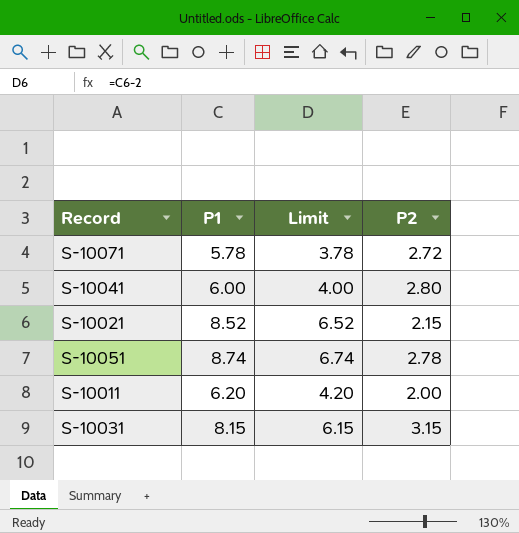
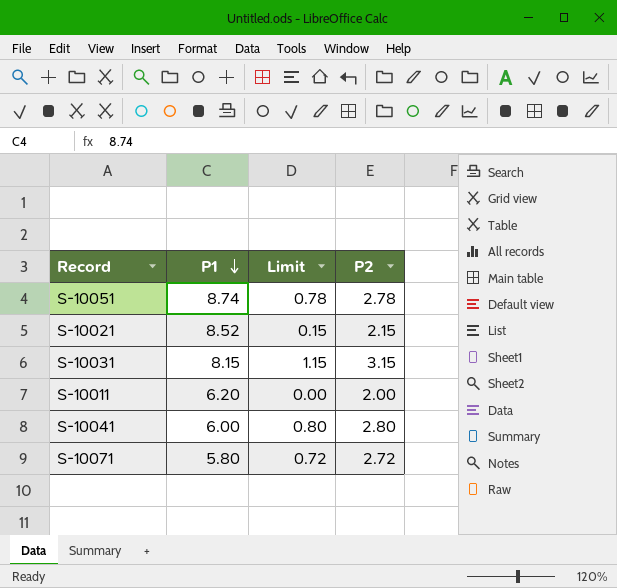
row order: none -> P1 descending
column Limit | formula: [P1] - 2 -> [P2] - 2
S-10071 | P1: 5.78 -> 5.80

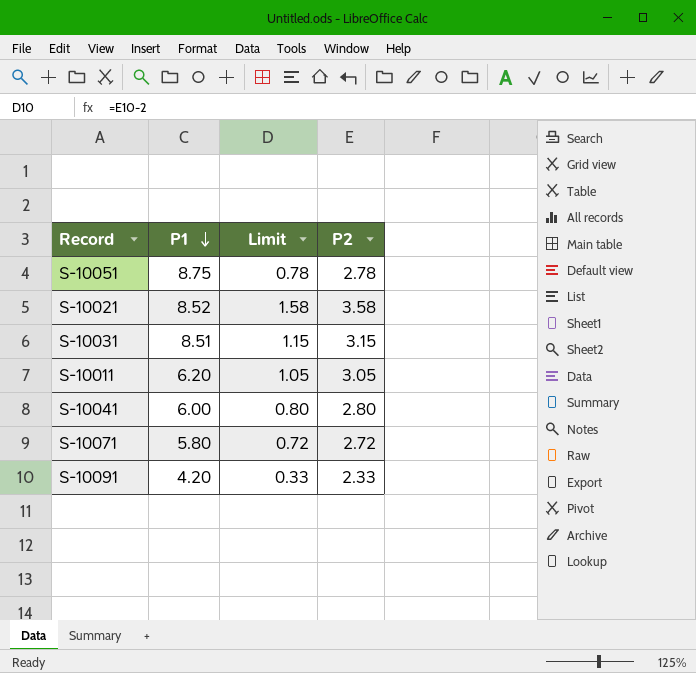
S-10051 | P1: 8.74 -> 8.75
S-10021 | Limit: 0.15 -> 1.58
S-10021 | P2: 2.15 -> 3.58
S-10031 | P1: 8.15 -> 8.51
S-10011 | Limit: 0.00 -> 1.05
S-10011 | P2: 2.00 -> 3.05
row S-10091: none -> 4.20 | 0.33 | 2.33

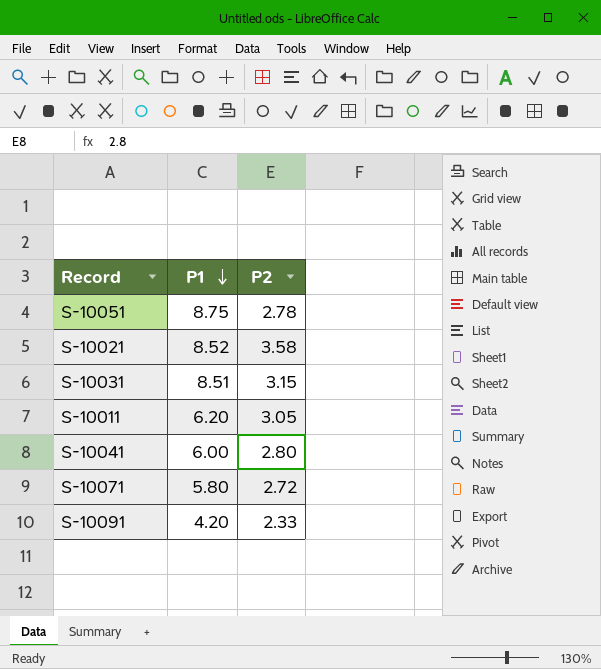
column Limit | formula: [P2] - 2 -> none

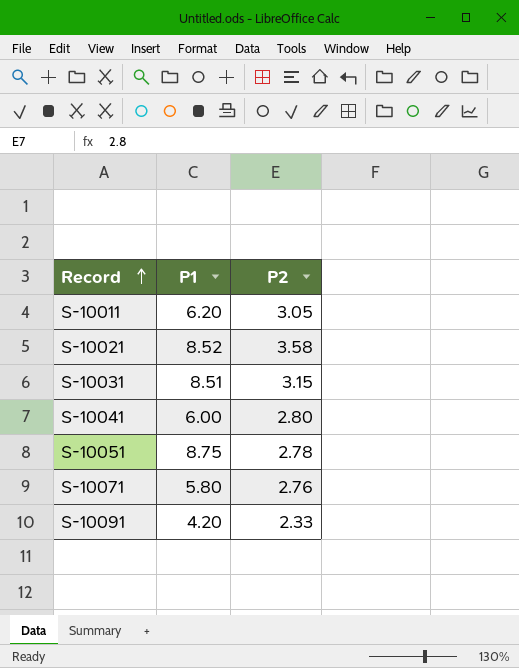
row order: P1 descending -> Record ascending
S-10071 | P2: 2.72 -> 2.76

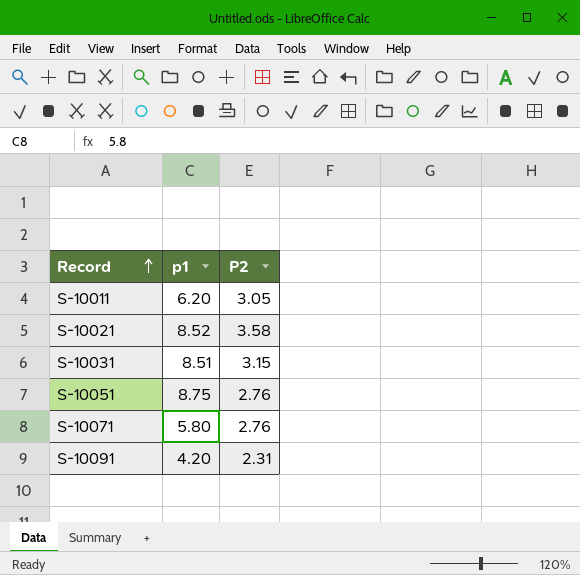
column name: P1 -> p1
row S-10041: 6.00 | 2.80 -> none
S-10051 | P2: 2.78 -> 2.76
S-10091 | P2: 2.33 -> 2.31

